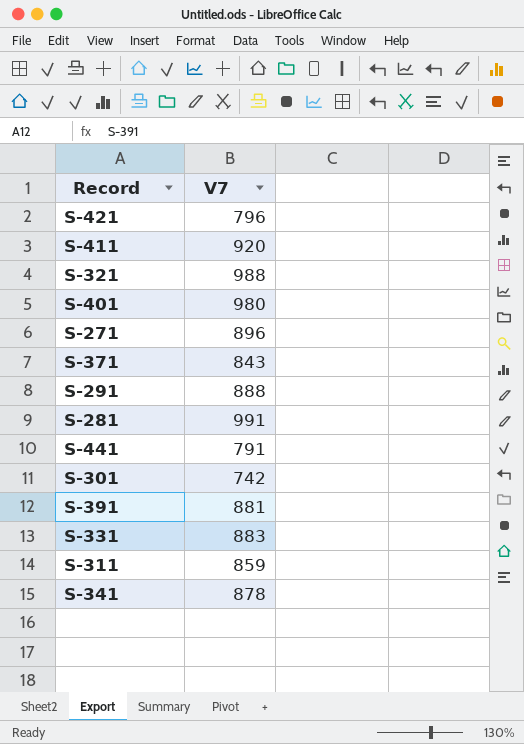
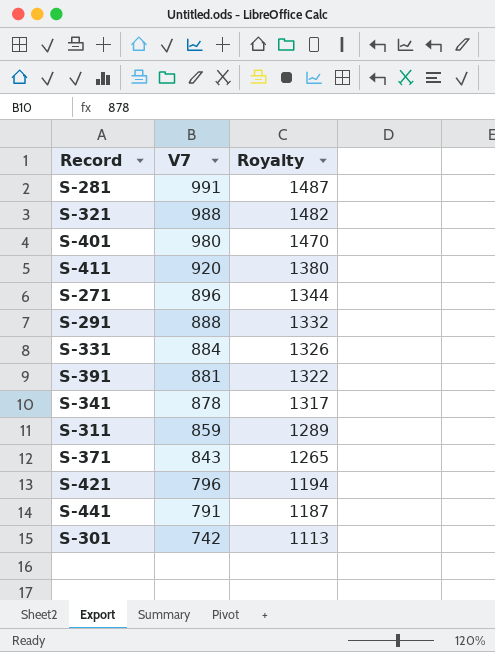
row order: none -> V7 descending
column Royalty | formula: none -> [V7] * 1.5
S-331 | V7: 883 -> 884

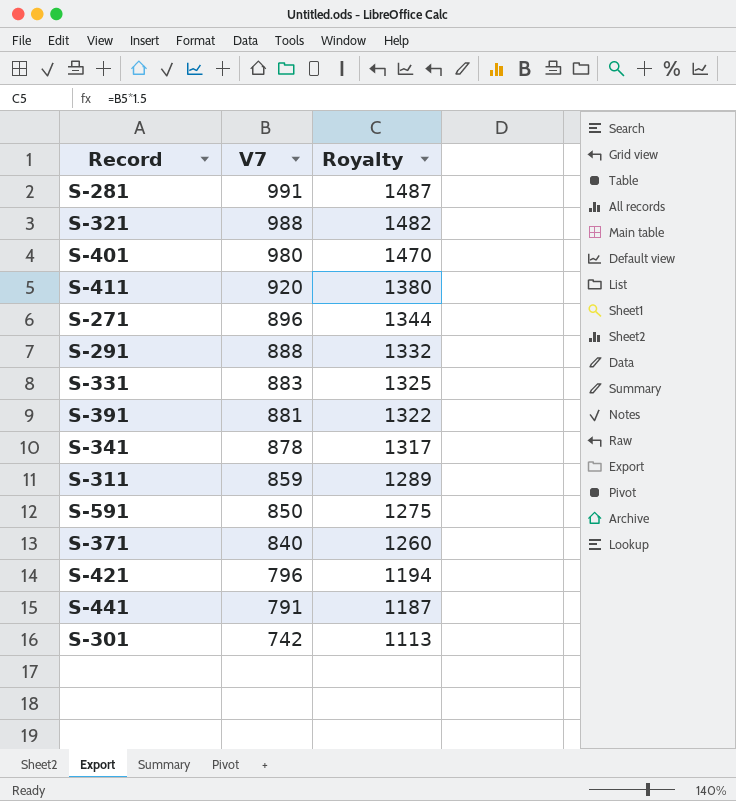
S-331 | V7: 884 -> 883
S-331 | Royalty: 1326 -> 1325
row S-591: none -> 850 | 1275
S-371 | V7: 843 -> 840
S-371 | Royalty: 1265 -> 1260

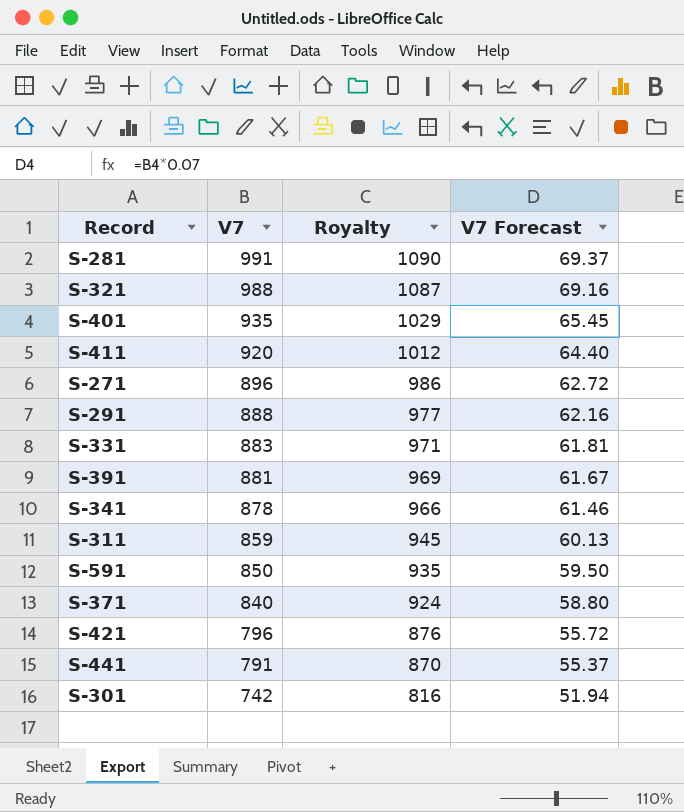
column Royalty | formula: [V7] * 1.5 -> [V7] * 1.1
column V7 Forecast | formula: none -> [V7] * 0.07
S-401 | V7: 980 -> 935

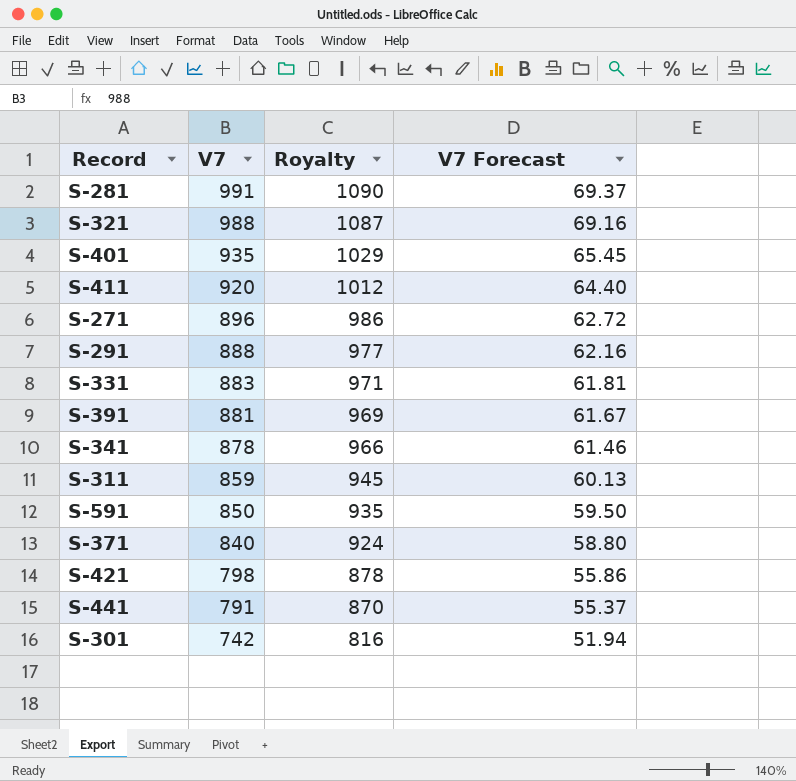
S-421 | V7: 796 -> 798
S-421 | Royalty: 876 -> 878
S-421 | V7 Forecast: 55.72 -> 55.86

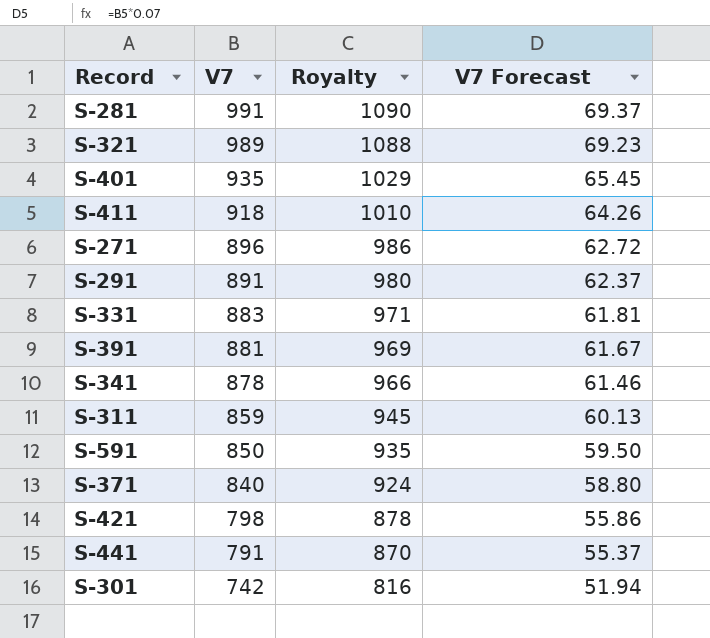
S-321 | V7: 988 -> 989
S-321 | Royalty: 1087 -> 1088
S-321 | V7 Forecast: 69.16 -> 69.23
S-411 | V7: 920 -> 918
S-411 | Royalty: 1012 -> 1010
S-411 | V7 Forecast: 64.40 -> 64.26
S-291 | V7: 888 -> 891
S-291 | Royalty: 977 -> 980
S-291 | V7 Forecast: 62.16 -> 62.37

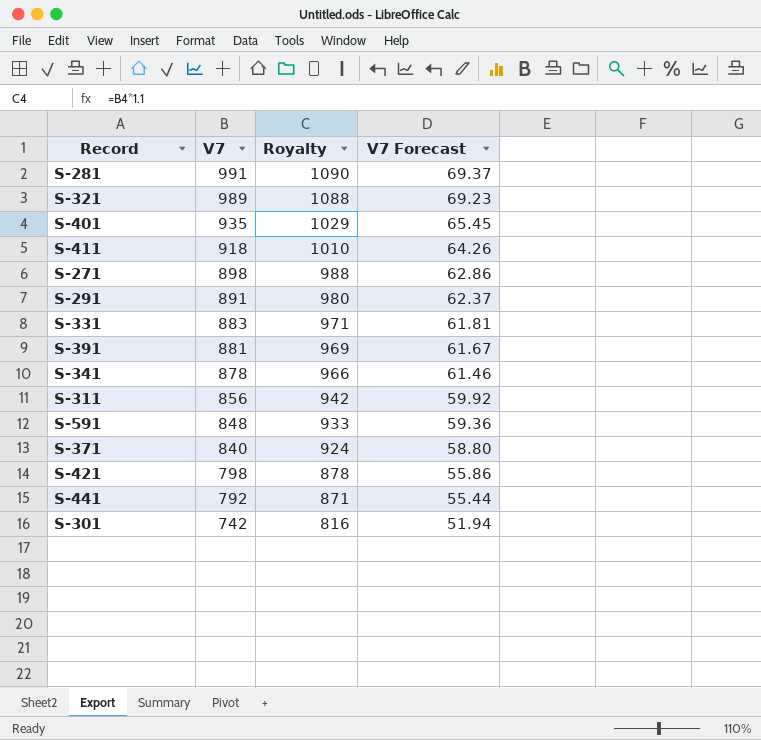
S-271 | V7: 896 -> 898
S-271 | Royalty: 986 -> 988
S-271 | V7 Forecast: 62.72 -> 62.86
S-311 | V7: 859 -> 856
S-311 | Royalty: 945 -> 942
S-311 | V7 Forecast: 60.13 -> 59.92
S-591 | V7: 850 -> 848
S-591 | Royalty: 935 -> 933
S-591 | V7 Forecast: 59.50 -> 59.36
S-441 | V7: 791 -> 792
S-441 | Royalty: 870 -> 871
S-441 | V7 Forecast: 55.37 -> 55.44

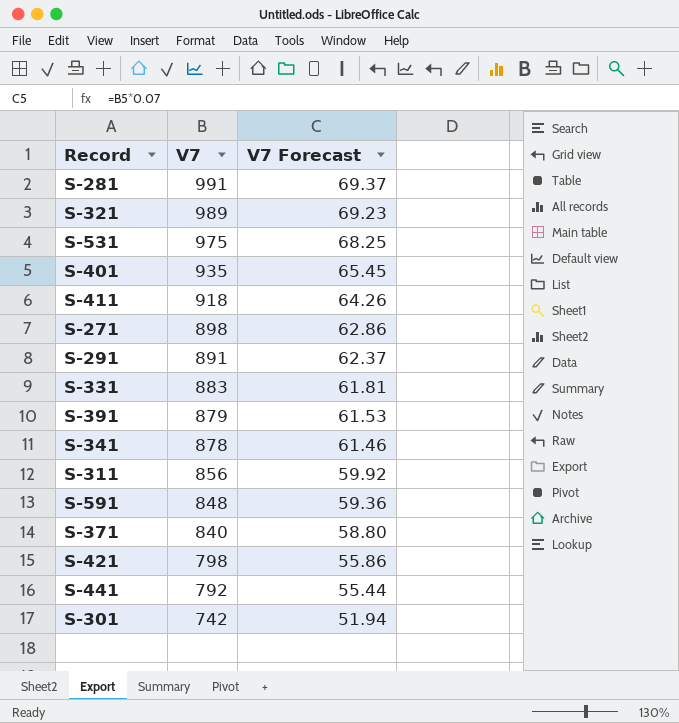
column Royalty | formula: [V7] * 1.1 -> none
row S-531: none -> 975 | 68.25
S-391 | V7: 881 -> 879
S-391 | V7 Forecast: 61.67 -> 61.53

